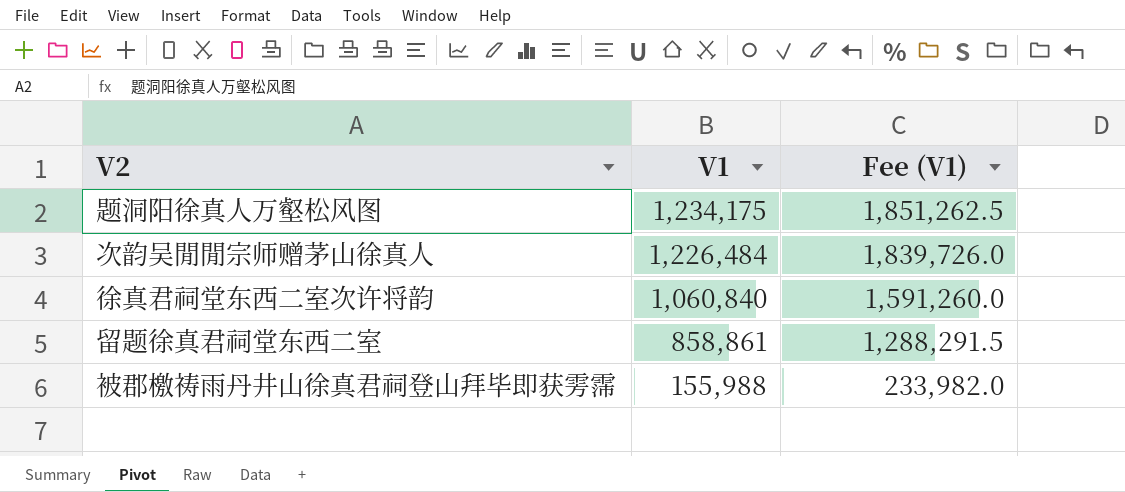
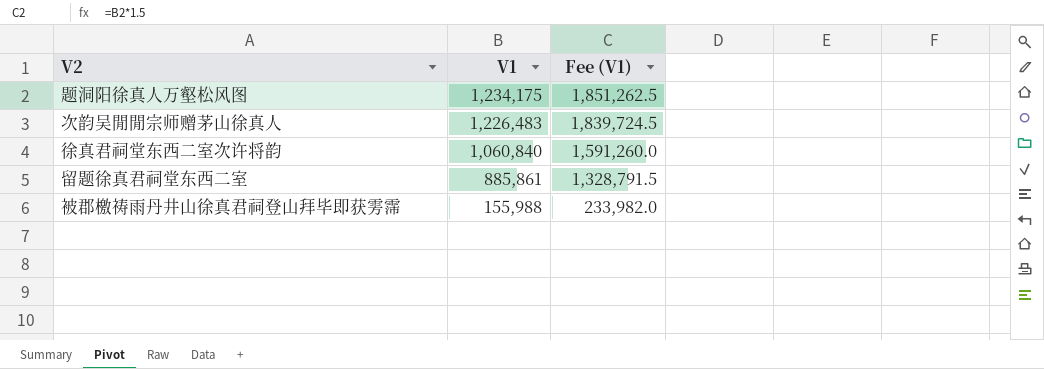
次韵吴閒閒宗师赠茅山徐真人 | V1: 1,226,484 -> 1,226,483
次韵吴閒閒宗师赠茅山徐真人 | Fee (V1): 1,839,726.0 -> 1,839,724.5
留题徐真君祠堂东西二室 | V1: 858,861 -> 885,861
留题徐真君祠堂东西二室 | Fee (V1): 1,288,291.5 -> 1,328,791.5

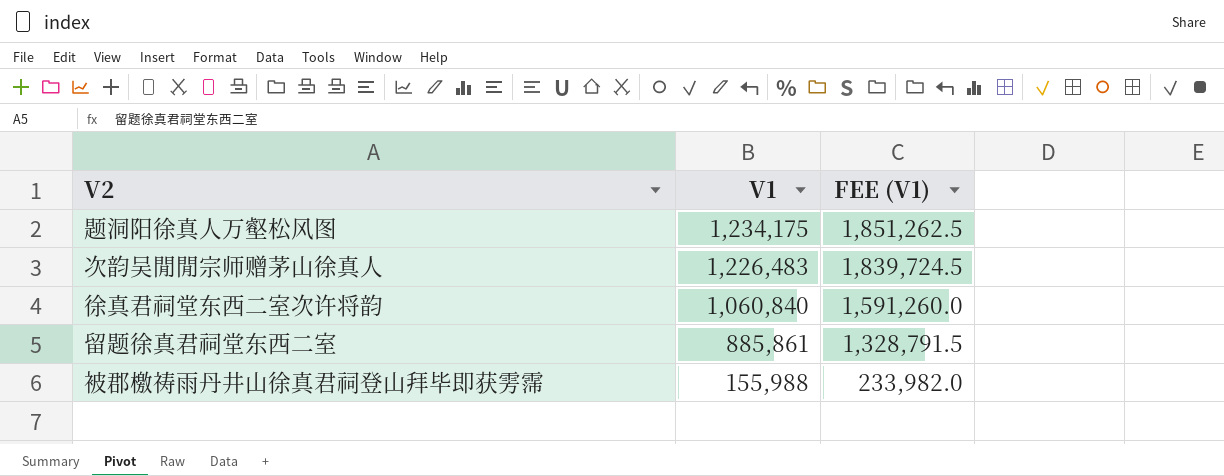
column name: Fee (V1) -> FEE (V1)

